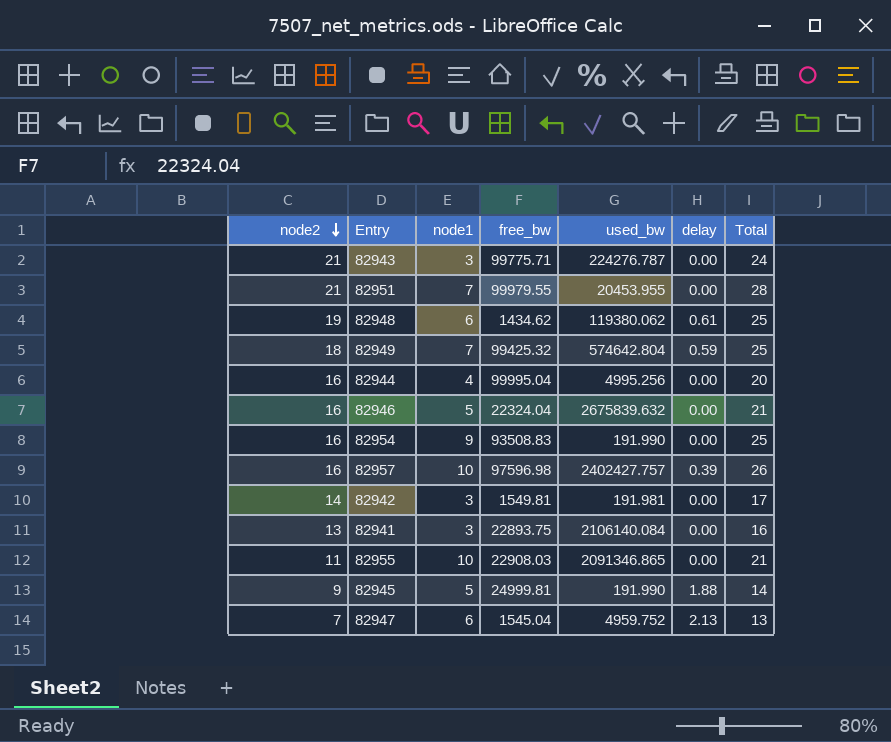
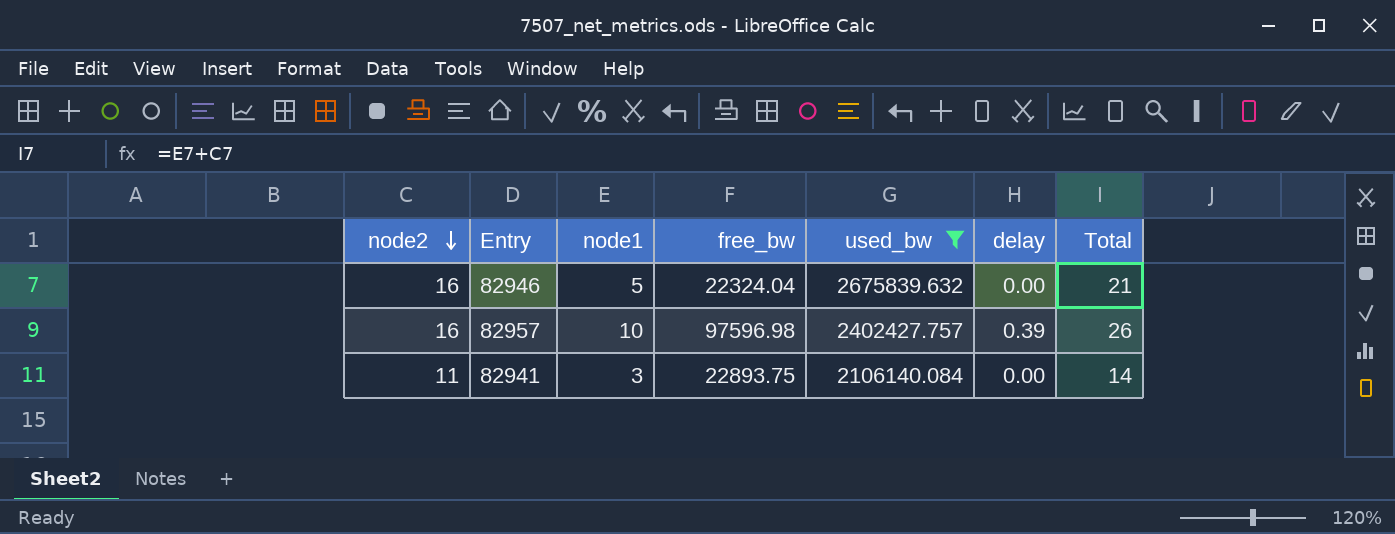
filter: none -> used_bw >= 2106140.084
82941 | node2: 13 -> 11
82941 | Total: 16 -> 14

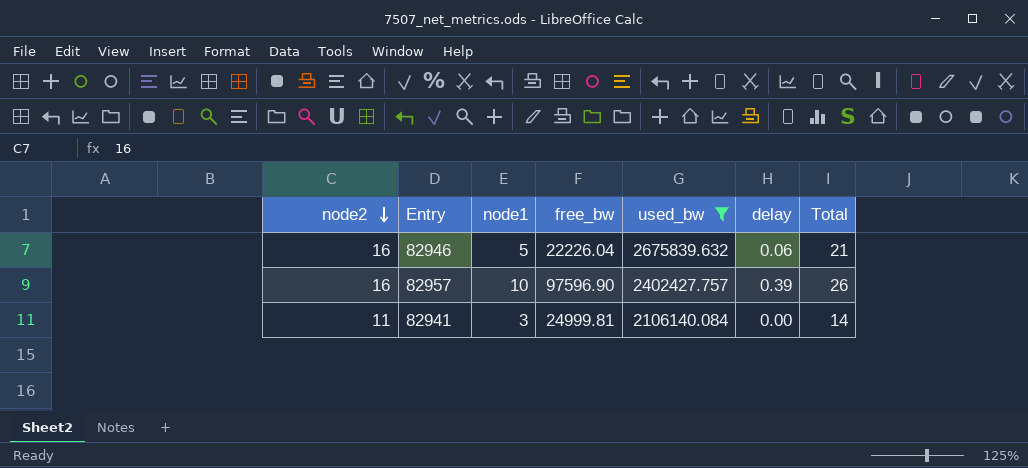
82946 | free_bw: 22324.04 -> 22226.04
82946 | delay: 0.00 -> 0.06
82957 | free_bw: 97596.98 -> 97596.90
82941 | free_bw: 22893.75 -> 24999.81

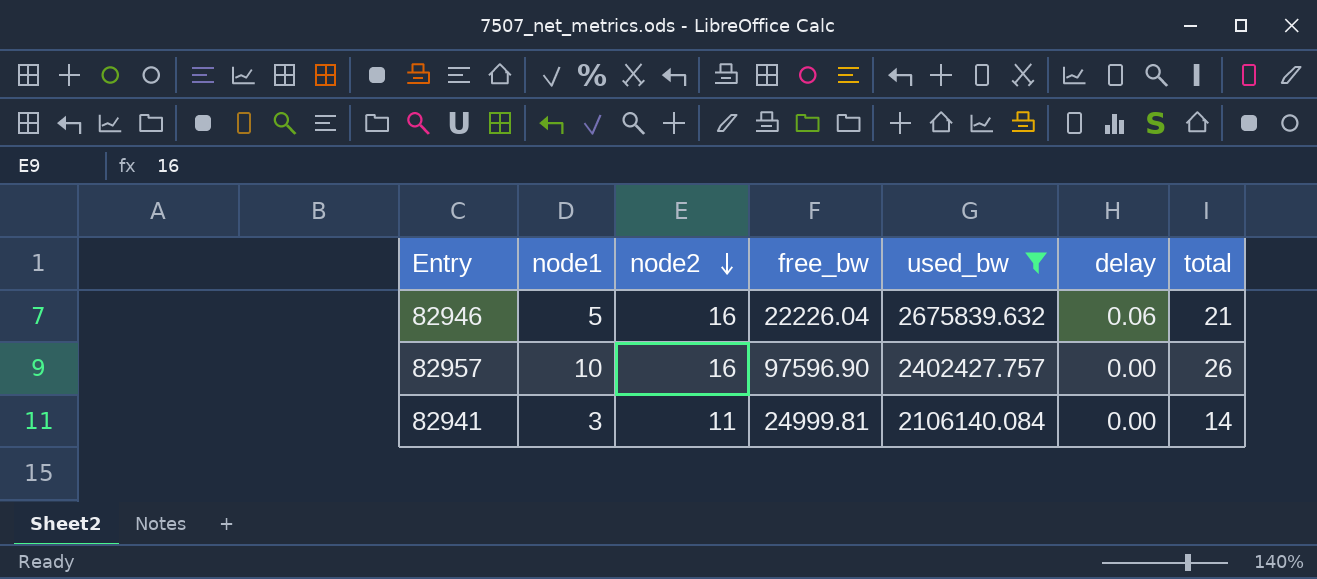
column node2 | position: 1 -> 3
column name: Total -> total
82957 | delay: 0.39 -> 0.00

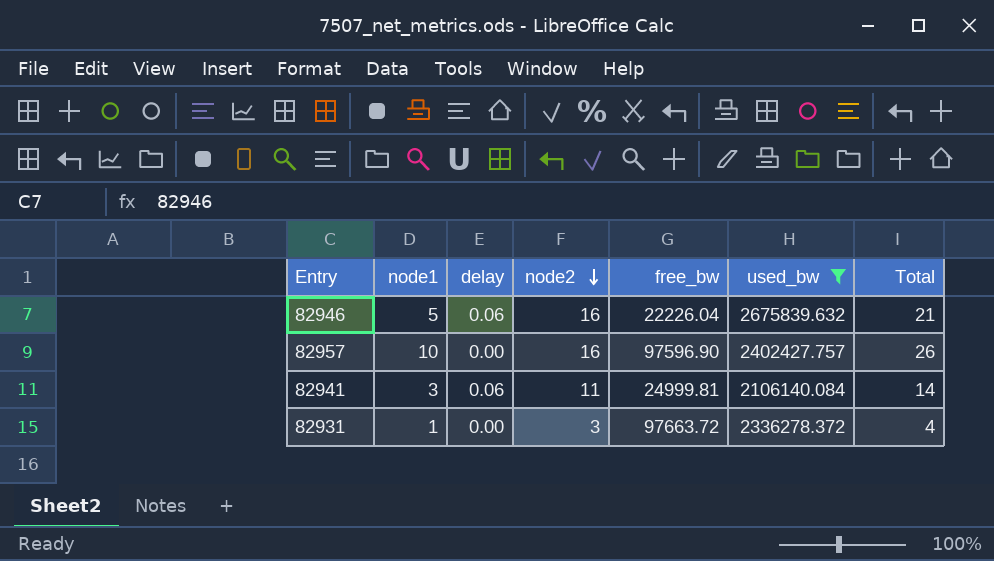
column delay | position: 6 -> 3
column name: total -> Total
82941 | delay: 0.00 -> 0.06
row 82931: none -> 1 | 0.00 | 3 | 97663.72 | 2336278.372 | 4

